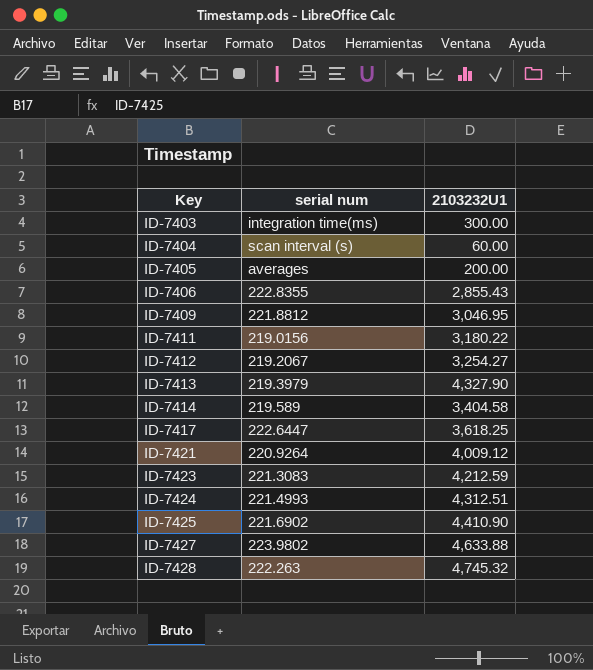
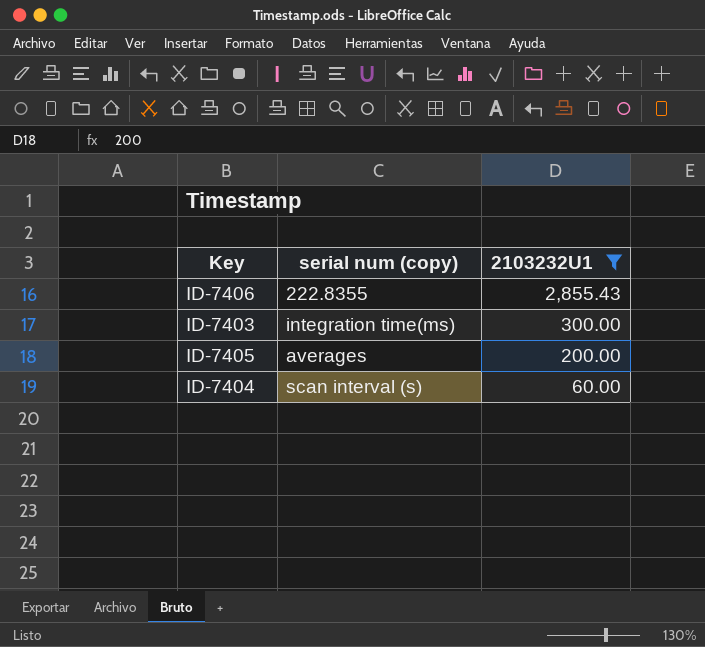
filter: none -> 2103232U1 <= 2,855.43
row order: Key ascending -> 2103232U1 descending
column name: serial num -> serial num (copy)

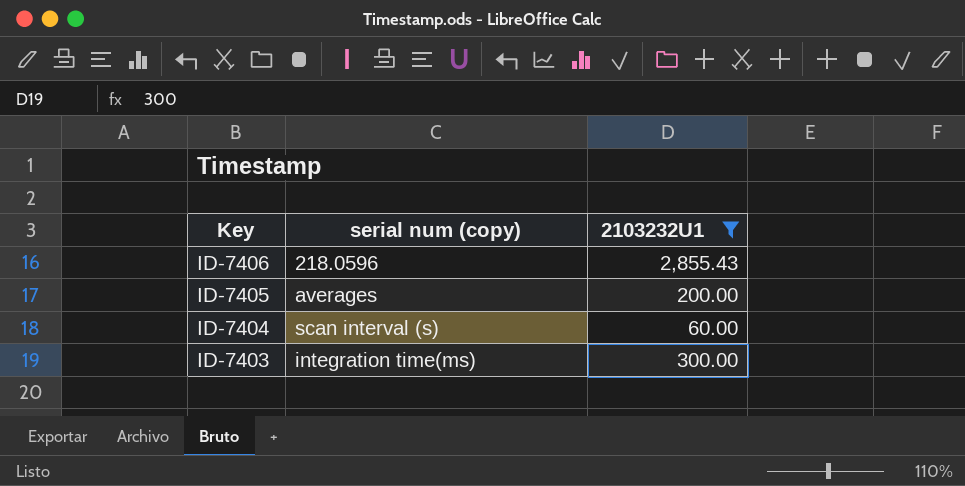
row order: 2103232U1 descending -> Key descending
ID-7406 | serial num (copy): 222.8355 -> 218.0596

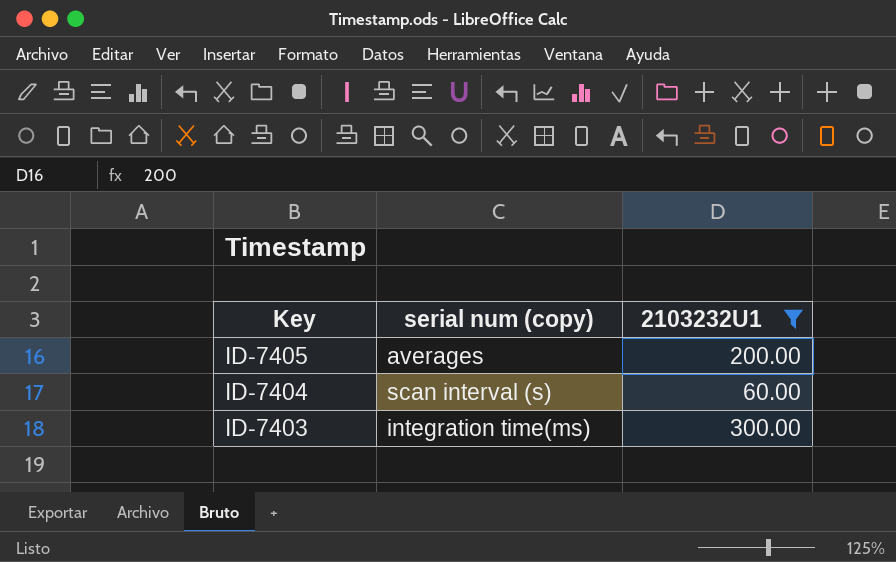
row ID-7406: 218.0596 | 2,855.43 -> none

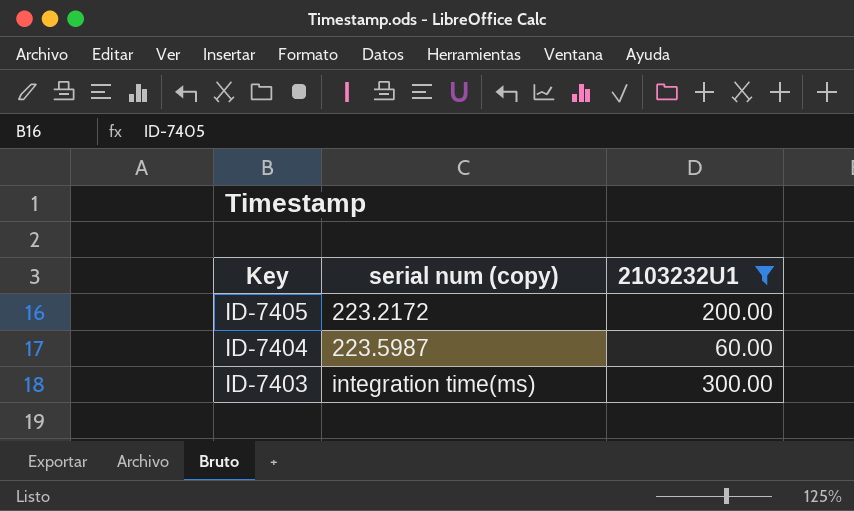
ID-7405 | serial num (copy): averages -> 223.2172
ID-7404 | serial num (copy): scan interval (s) -> 223.5987

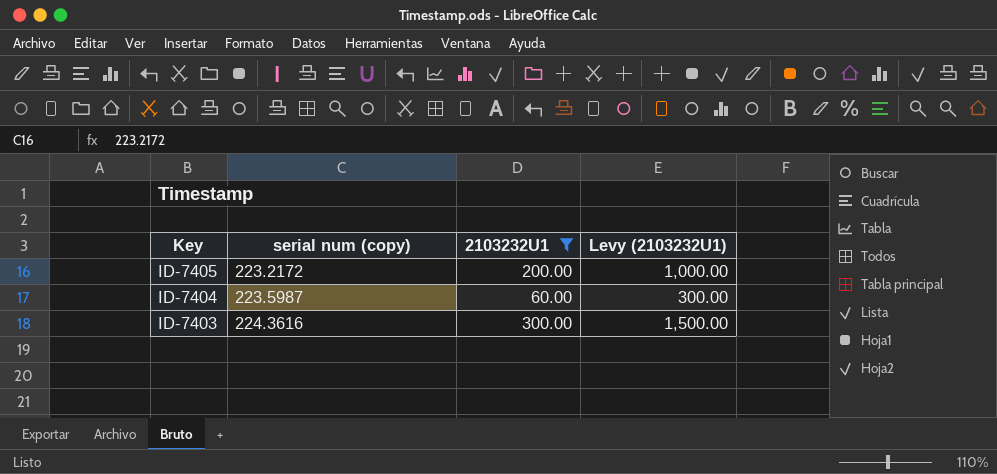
column Levy (2103232U1) | formula: none -> [2103232U1] * 5
ID-7403 | serial num (copy): integration time(ms) -> 224.3616

